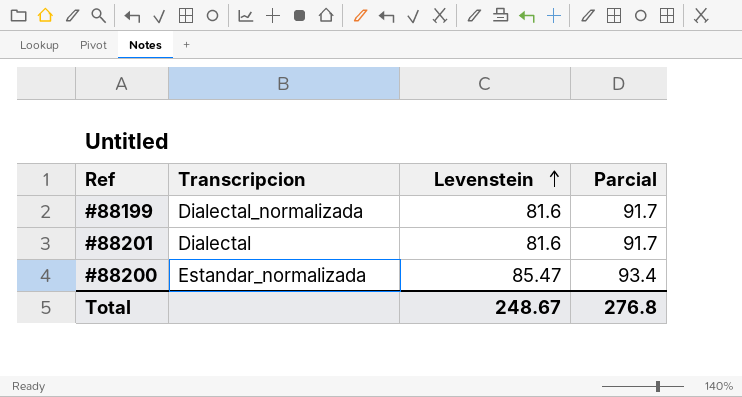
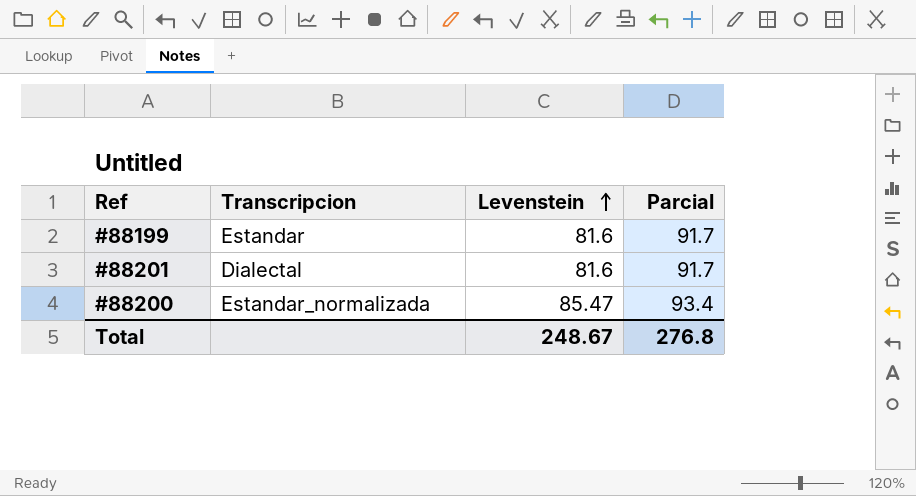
#88199 | Transcripcion: Dialectal_normalizada -> Estandar

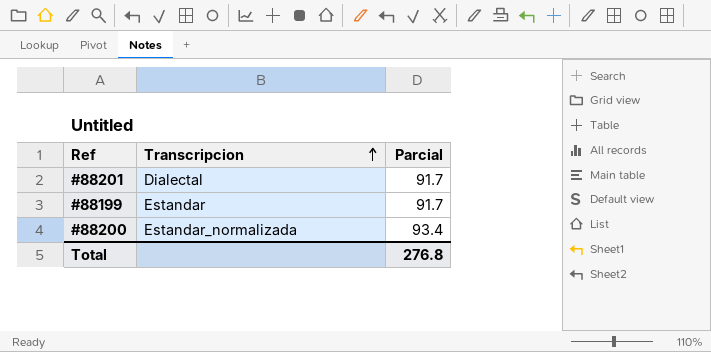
row order: Levenstein ascending -> Transcripcion ascending
column Levenstein | position: 3 -> none

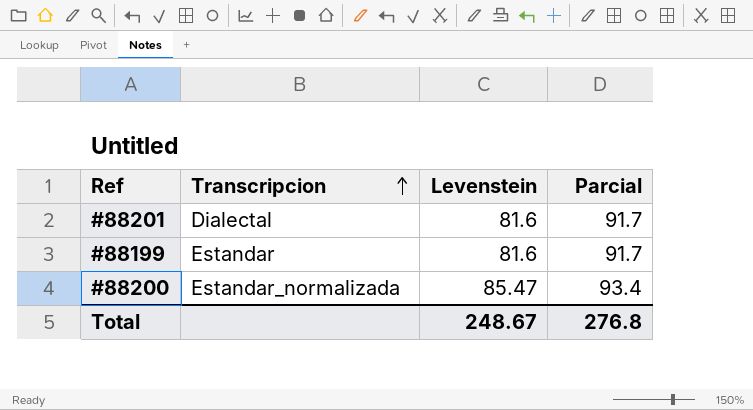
column Levenstein | position: none -> 3

